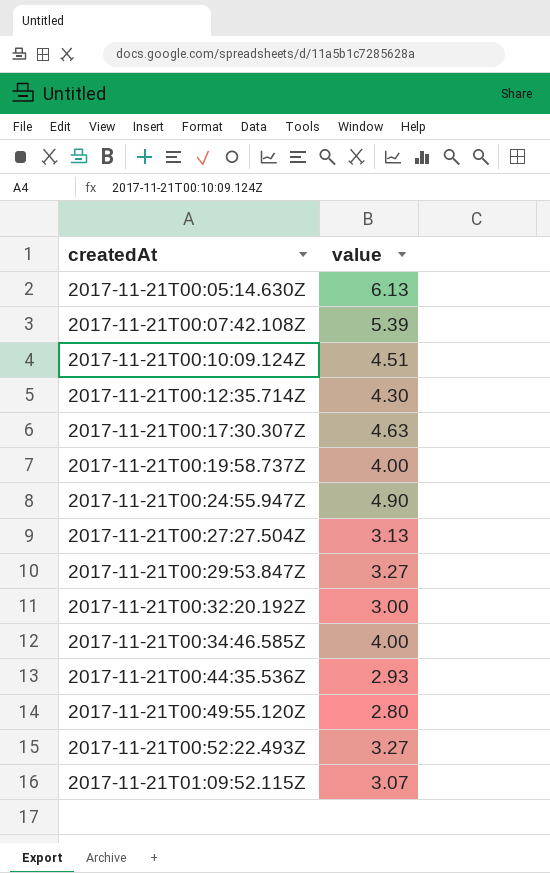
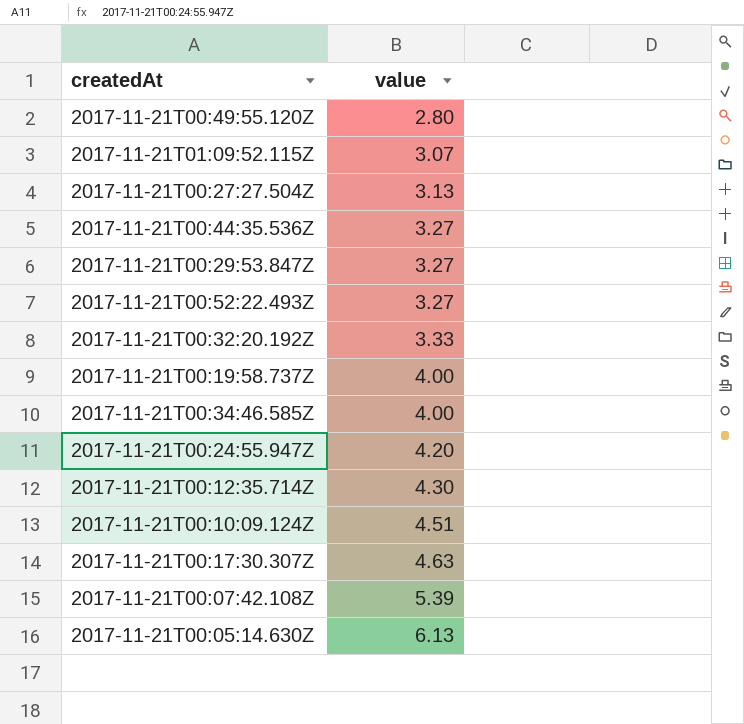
row order: createdAt ascending -> value ascending
2017-11-21T00:44:35.536Z | value: 2.93 -> 3.27
2017-11-21T00:32:20.192Z | value: 3.00 -> 3.33
2017-11-21T00:24:55.947Z | value: 4.90 -> 4.20

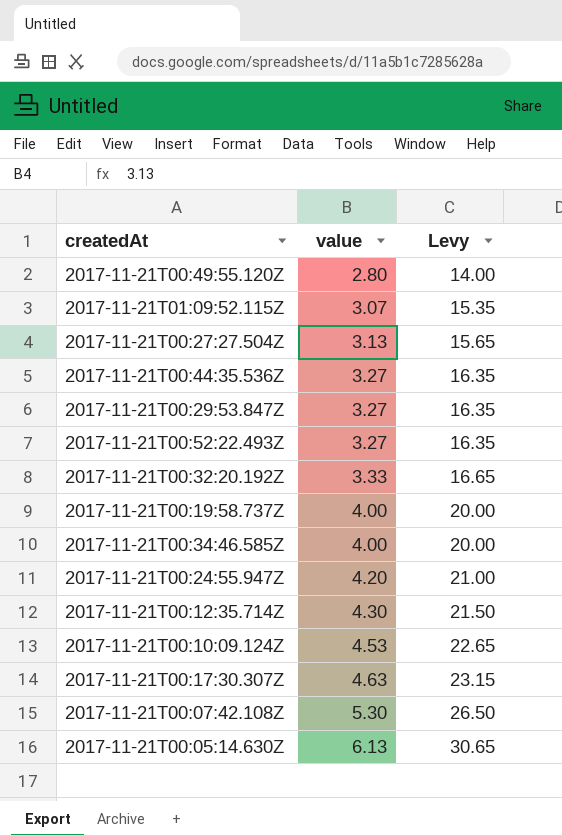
column Levy | formula: none -> [value] * 5
2017-11-21T00:10:09.124Z | value: 4.51 -> 4.53
2017-11-21T00:07:42.108Z | value: 5.39 -> 5.30

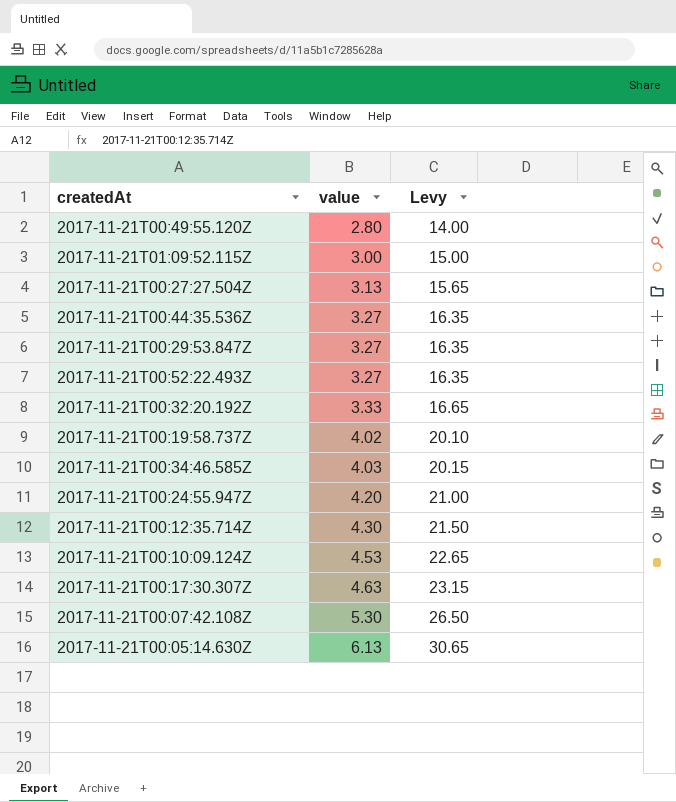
2017-11-21T01:09:52.115Z | value: 3.07 -> 3.00
2017-11-21T01:09:52.115Z | Levy: 15.35 -> 15.00
2017-11-21T00:19:58.737Z | value: 4.00 -> 4.02
2017-11-21T00:19:58.737Z | Levy: 20.00 -> 20.10
2017-11-21T00:34:46.585Z | value: 4.00 -> 4.03
2017-11-21T00:34:46.585Z | Levy: 20.00 -> 20.15

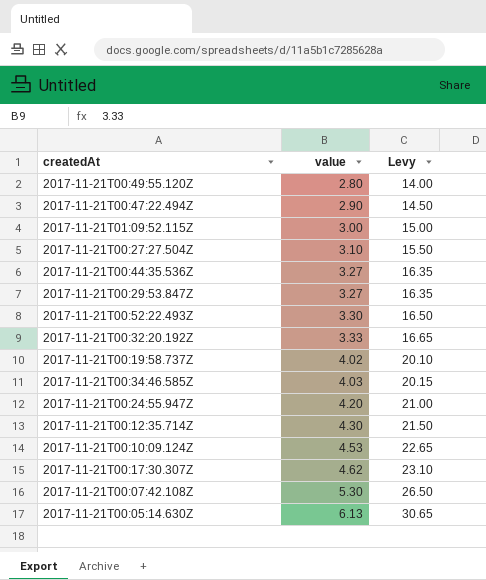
row 2017-11-21T00:47:22.494Z: none -> 2.90 | 14.50
2017-11-21T00:27:27.504Z | value: 3.13 -> 3.10
2017-11-21T00:27:27.504Z | Levy: 15.65 -> 15.50
2017-11-21T00:52:22.493Z | value: 3.27 -> 3.30
2017-11-21T00:52:22.493Z | Levy: 16.35 -> 16.50
2017-11-21T00:17:30.307Z | value: 4.63 -> 4.62
2017-11-21T00:17:30.307Z | Levy: 23.15 -> 23.10

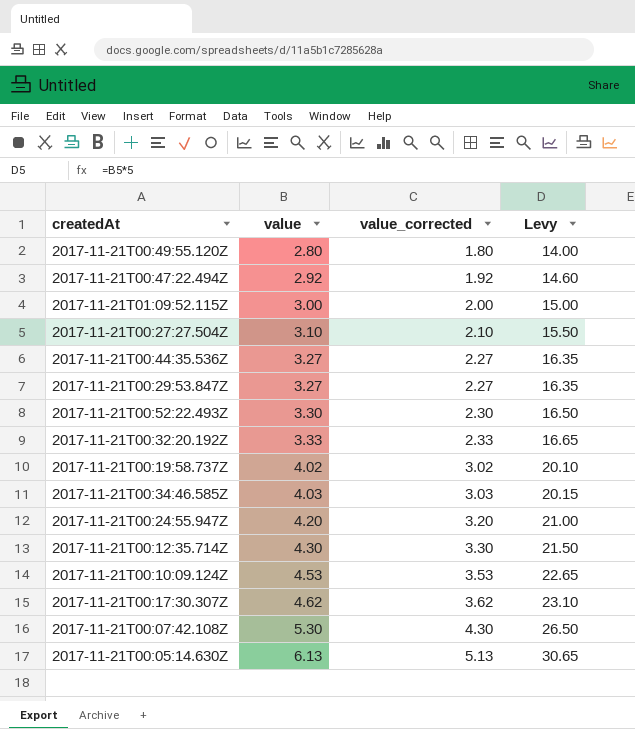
column value_corrected | formula: none -> [value] - 1
2017-11-21T00:47:22.494Z | value: 2.90 -> 2.92
2017-11-21T00:47:22.494Z | Levy: 14.50 -> 14.60

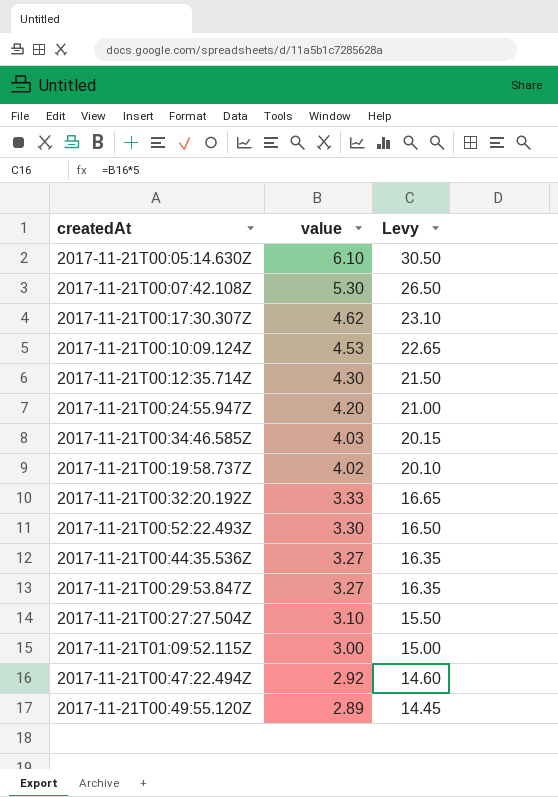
row order: value ascending -> value descending
column value_corrected | formula: [value] - 1 -> none
2017-11-21T00:05:14.630Z | value: 6.13 -> 6.10
2017-11-21T00:05:14.630Z | Levy: 30.65 -> 30.50
2017-11-21T00:49:55.120Z | value: 2.80 -> 2.89
2017-11-21T00:49:55.120Z | Levy: 14.00 -> 14.45

